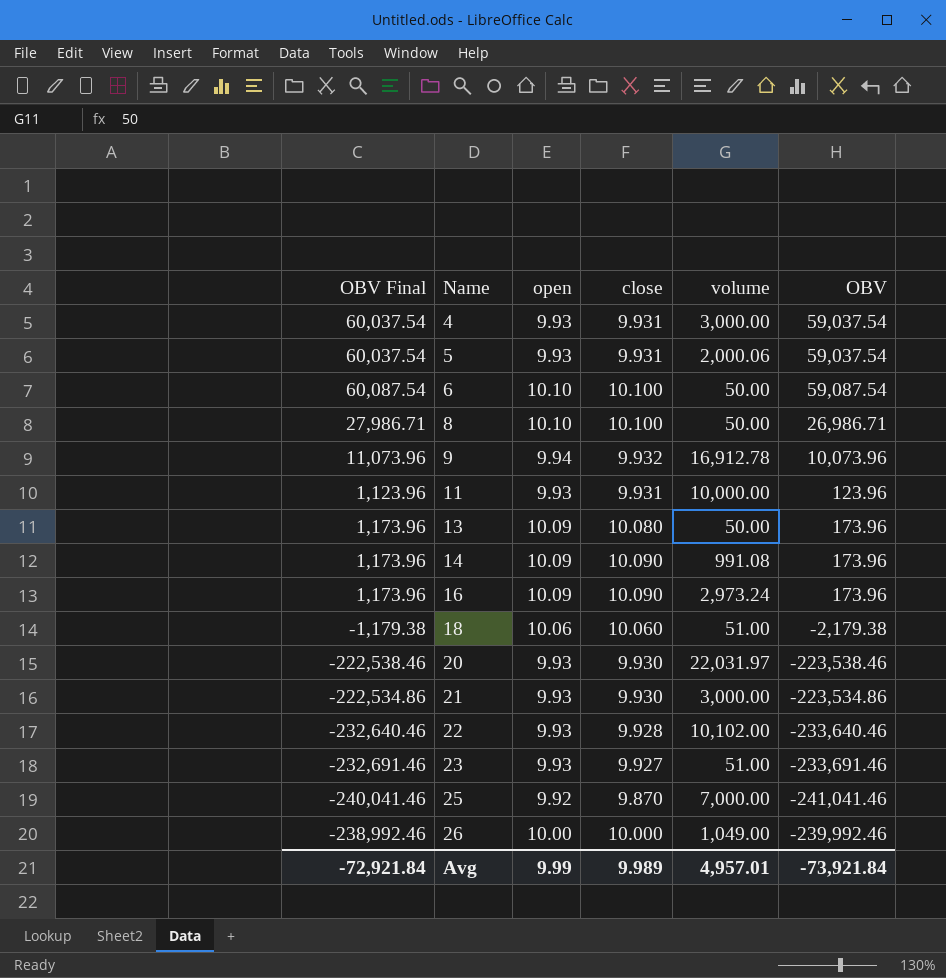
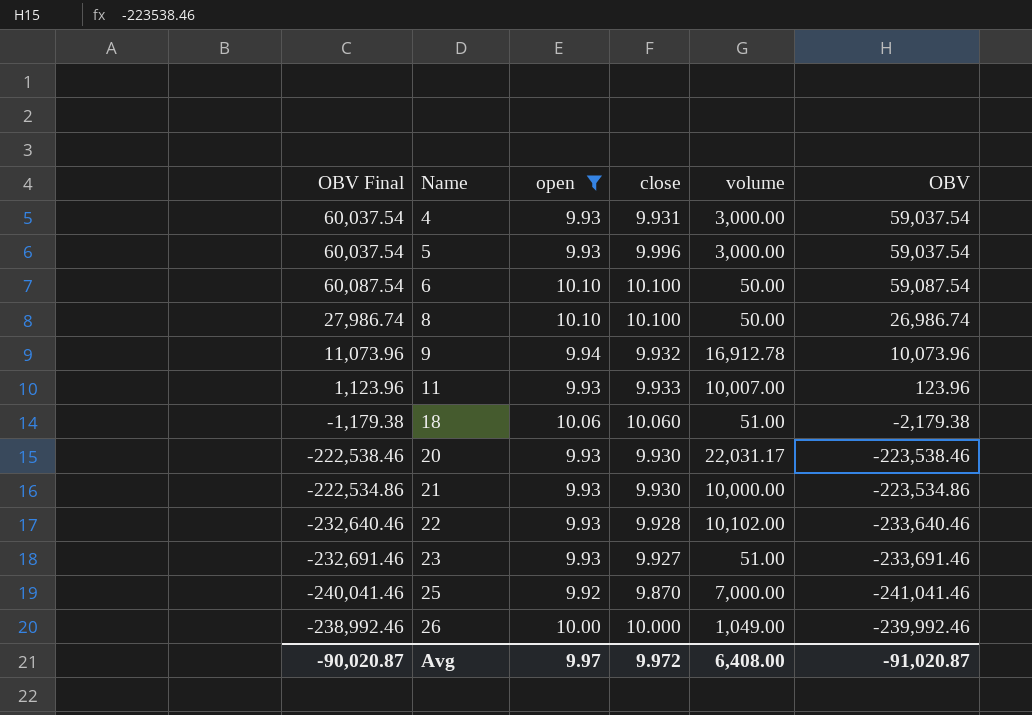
filter: none -> open != 10.09
5 | close: 9.931 -> 9.996
5 | volume: 2,000.06 -> 3,000.00
8 | OBV Final: 27,986.71 -> 27,986.74
8 | OBV: 26,986.71 -> 26,986.74
11 | close: 9.931 -> 9.933
11 | volume: 10,000.00 -> 10,007.00
20 | volume: 22,031.97 -> 22,031.17
21 | volume: 3,000.00 -> 10,000.00
Avg | OBV Final: -72,921.84 -> -90,020.87
Avg | open: 9.99 -> 9.97
Avg | close: 9.989 -> 9.972
Avg | volume: 4,957.01 -> 6,408.00
Avg | OBV: -73,921.84 -> -91,020.87

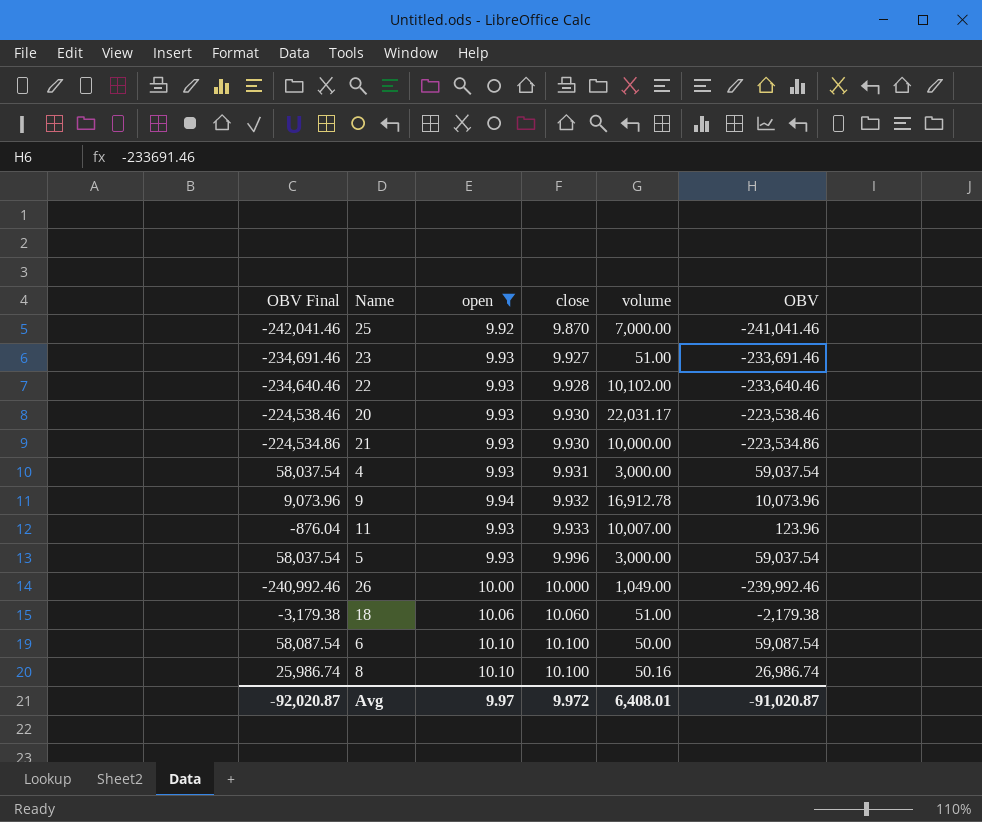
row order: Name ascending -> close ascending
column OBV Final | formula: [OBV] + 1000 -> [OBV] - 1000
8 | volume: 50.00 -> 50.16
Avg | OBV Final: -90,020.87 -> -92,020.87
Avg | volume: 6,408.00 -> 6,408.01

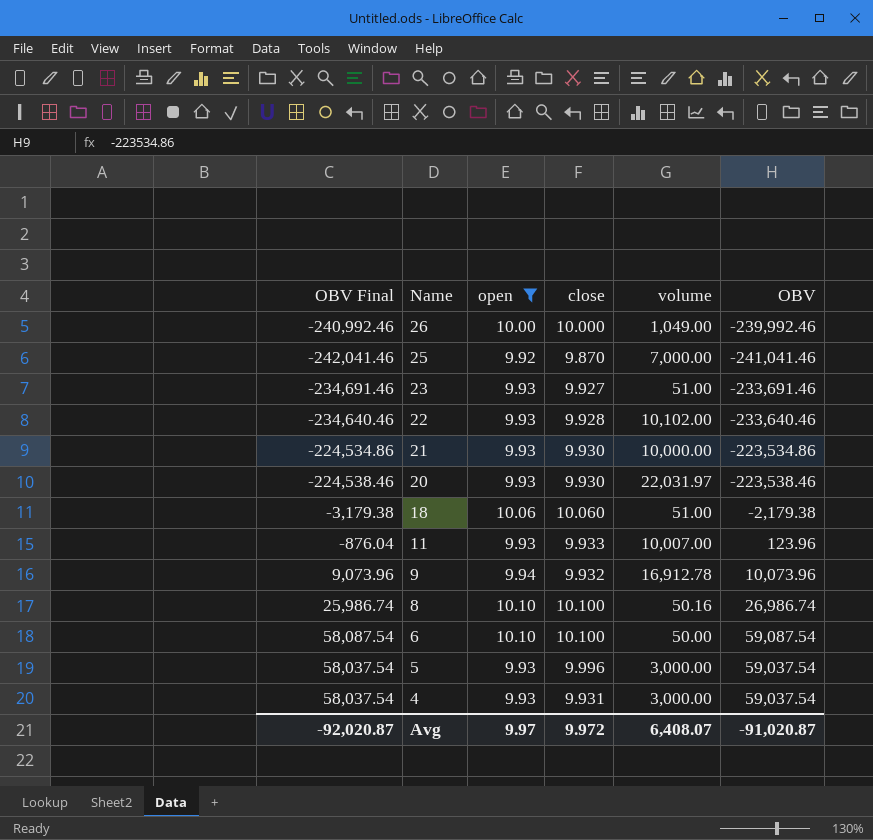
row order: close ascending -> Name descending
20 | volume: 22,031.17 -> 22,031.97
Avg | volume: 6,408.01 -> 6,408.07

